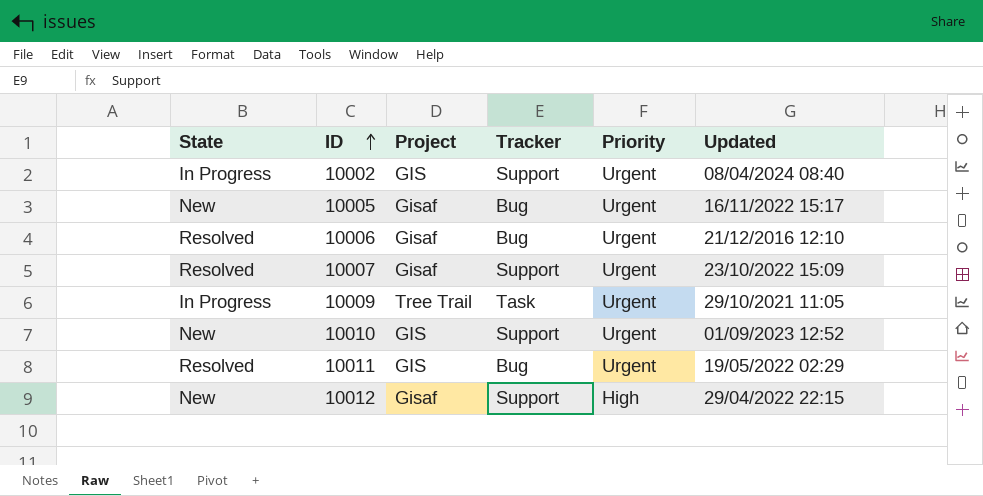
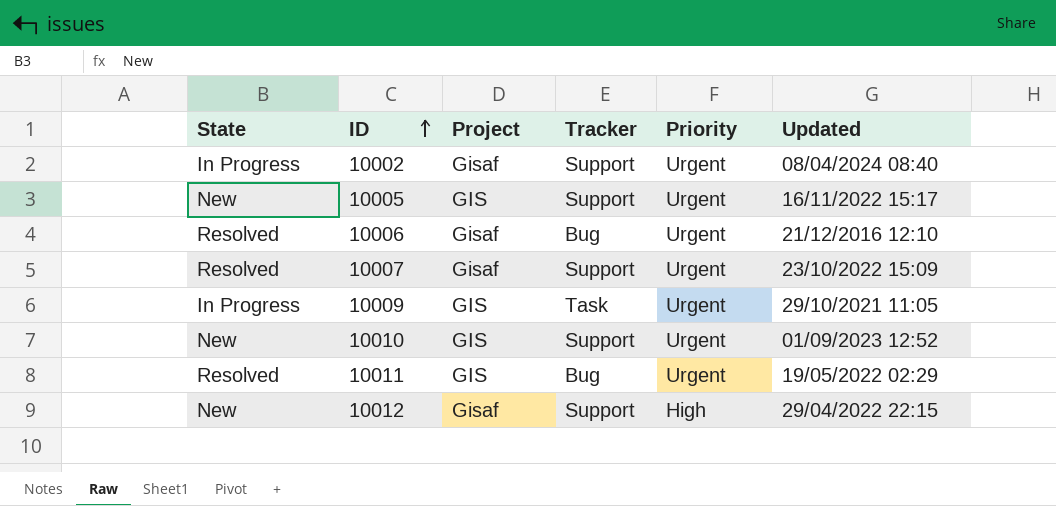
10002 | Project: GIS -> Gisaf
10005 | Project: Gisaf -> GIS
10005 | Tracker: Bug -> Support
10009 | Project: Tree Trail -> GIS

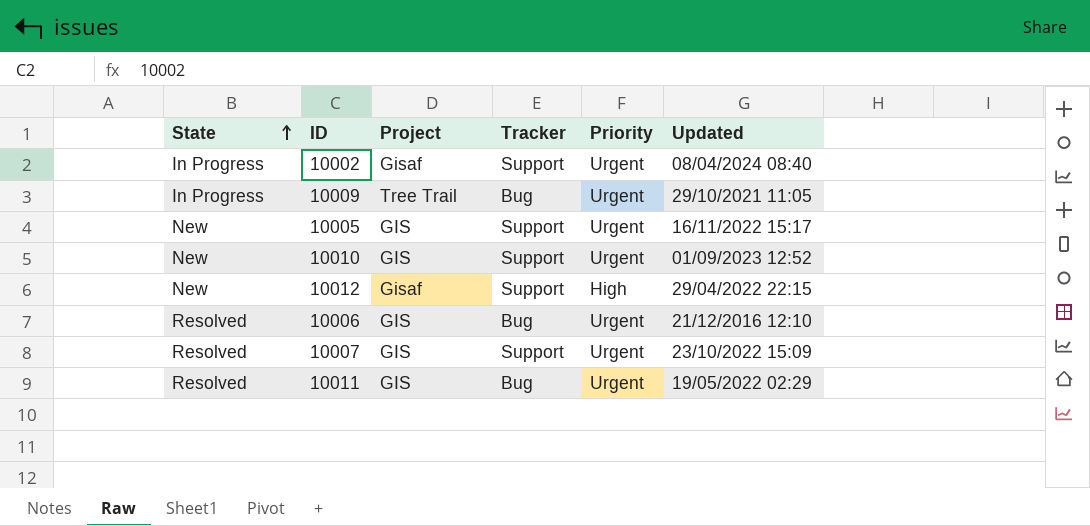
row order: ID ascending -> State ascending
10009 | Project: GIS -> Tree Trail
10009 | Tracker: Task -> Bug
10006 | Project: Gisaf -> GIS
10007 | Project: Gisaf -> GIS

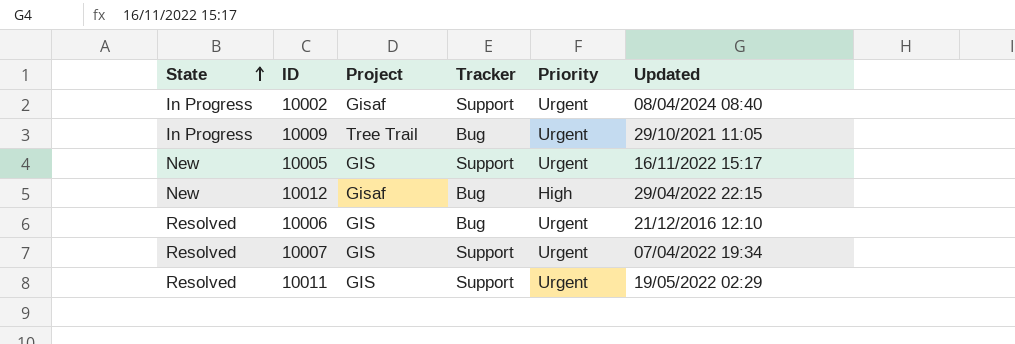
row 10010: New | GIS | Support | Urgent | 01/09/2023 12:52 -> none
10012 | Tracker: Support -> Bug
10007 | Updated: 23/10/2022 15:09 -> 07/04/2022 19:34
10011 | Tracker: Bug -> Support

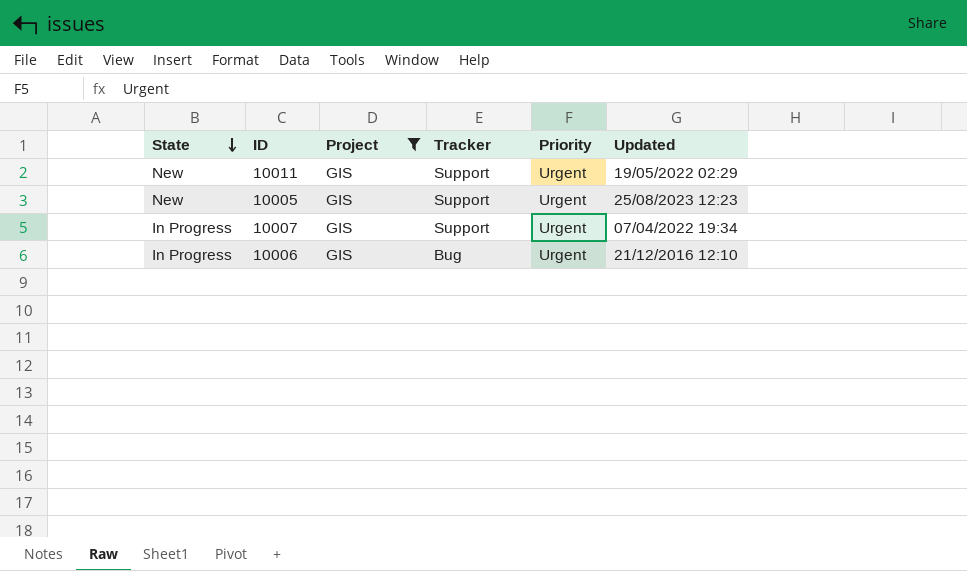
filter: none -> Project = GIS
row order: State ascending -> State descending
10011 | State: Resolved -> New
10005 | Updated: 16/11/2022 15:17 -> 25/08/2023 12:23
10007 | State: Resolved -> In Progress
10006 | State: Resolved -> In Progress

